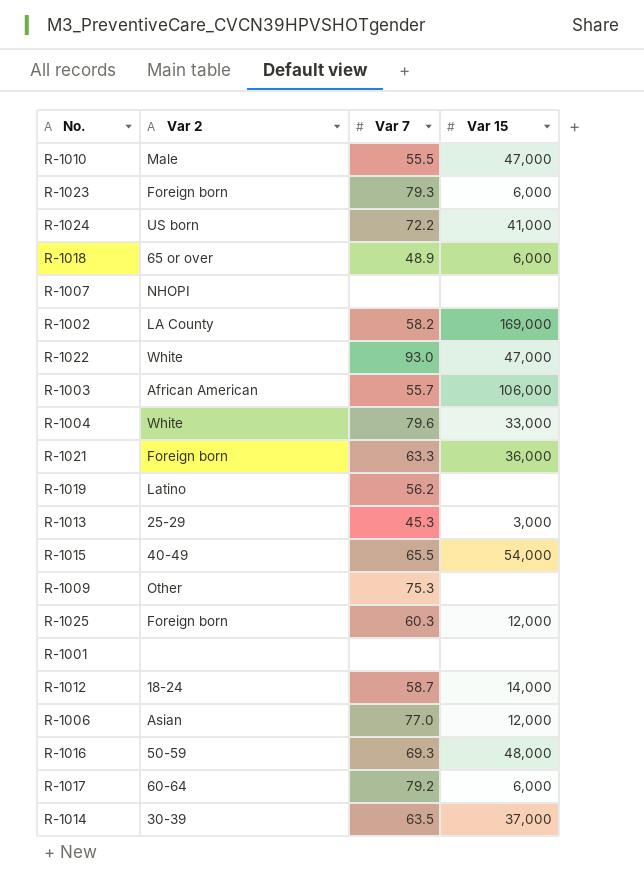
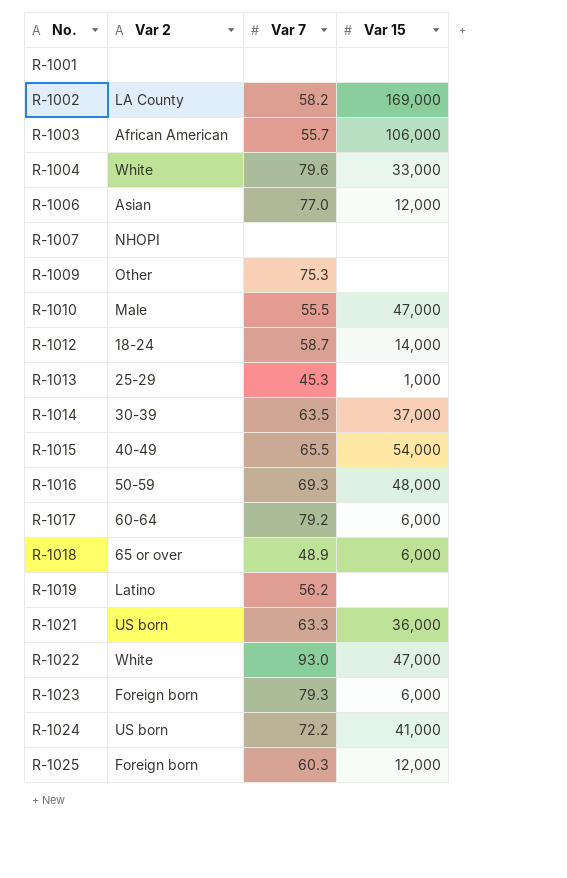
row order: none -> No. ascending
R-1013 | Var 15: 3,000 -> 1,000
R-1021 | Var 2: Foreign born -> US born

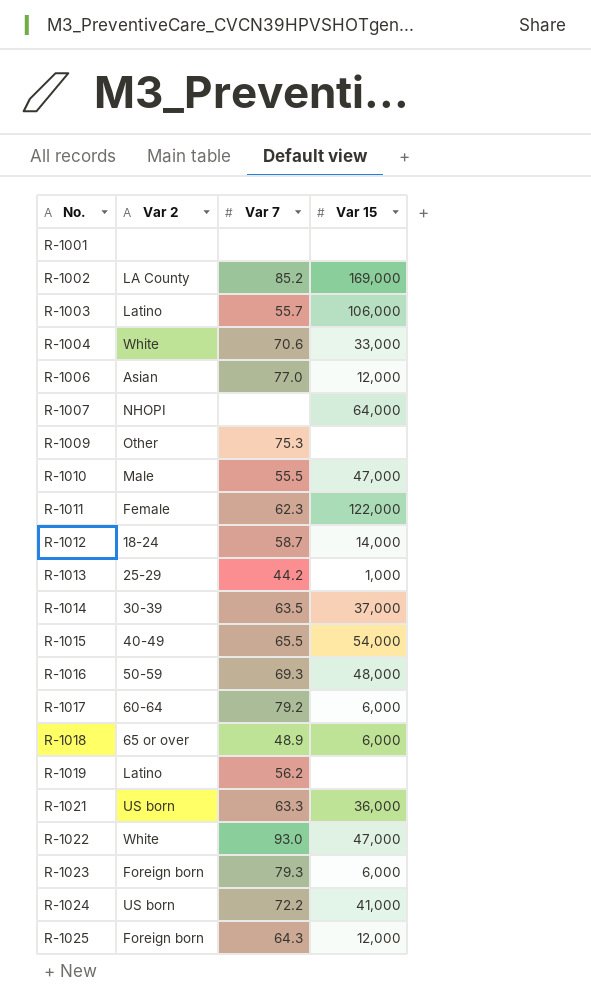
R-1002 | Var 7: 58.2 -> 85.2
R-1003 | Var 2: African American -> Latino
R-1004 | Var 7: 79.6 -> 70.6
R-1007 | Var 15: none -> 64,000
row R-1011: none -> Female | 62.3 | 122,000
R-1013 | Var 7: 45.3 -> 44.2
R-1025 | Var 7: 60.3 -> 64.3

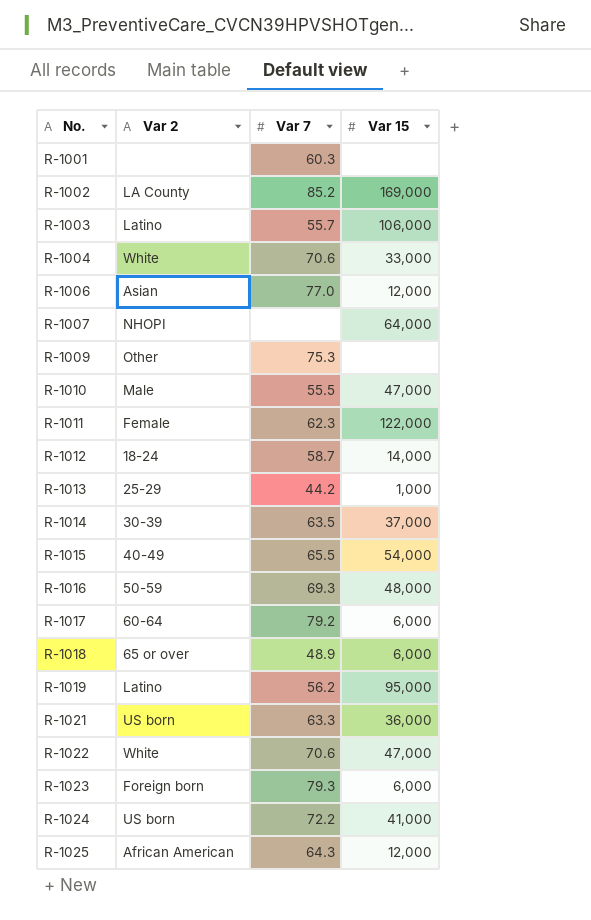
R-1001 | Var 7: none -> 60.3
R-1019 | Var 15: none -> 95,000
R-1022 | Var 7: 93.0 -> 70.6
R-1025 | Var 2: Foreign born -> African American

